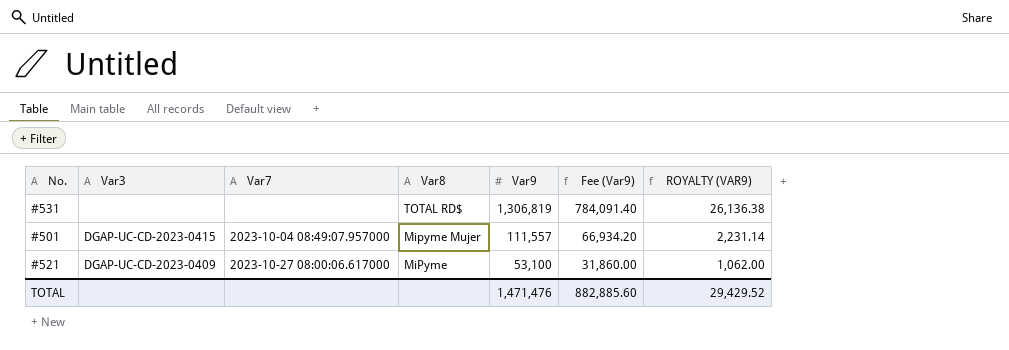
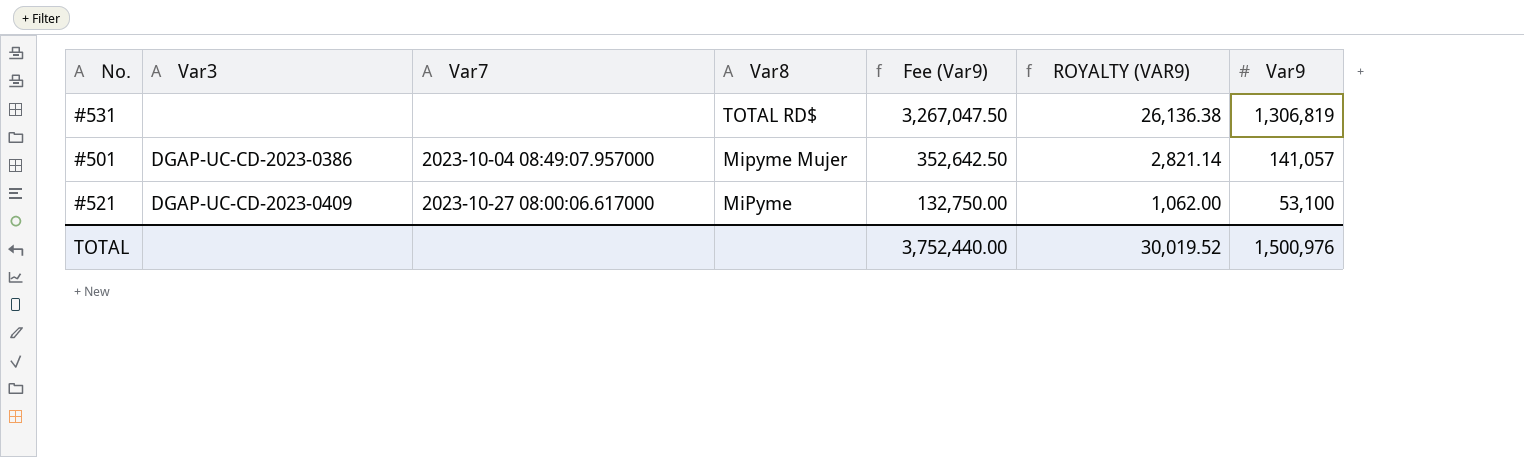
column Fee (Var9) | formula: [Var9] * 0.6 -> [Var9] * 2.5
column Var9 | position: 5 -> 7
#501 | Var3: DGAP-UC-CD-2023-0415 -> DGAP-UC-CD-2023-0386
#501 | ROYALTY (VAR9): 2,231.14 -> 2,821.14
#501 | Var9: 111,557 -> 141,057
TOTAL | Fee (Var9): 882,885.60 -> 3,752,440.00
TOTAL | ROYALTY (VAR9): 29,429.52 -> 30,019.52
TOTAL | Var9: 1,471,476 -> 1,500,976

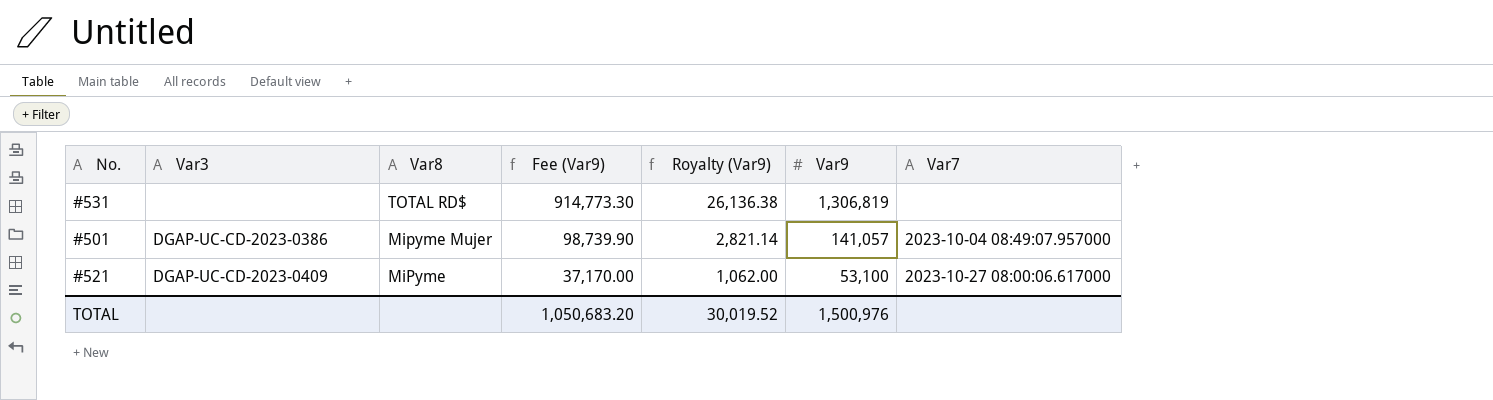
column Fee (Var9) | formula: [Var9] * 2.5 -> [Var9] * 0.7
column name: ROYALTY (VAR9) -> Royalty (Var9)
column Var7 | position: 3 -> 7
TOTAL | Fee (Var9): 3,752,440.00 -> 1,050,683.20

